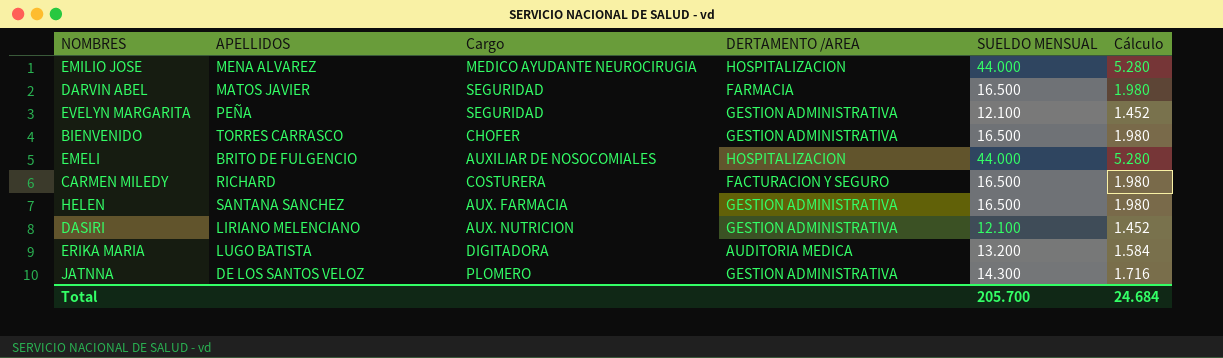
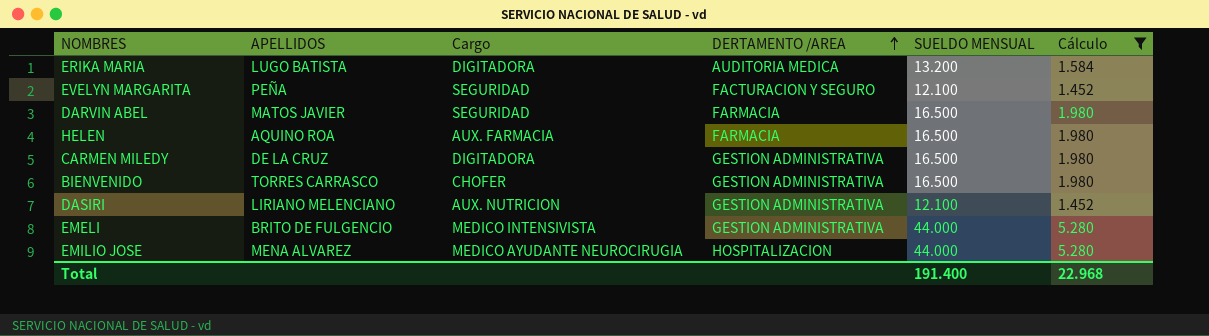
filter: none -> Cálculo != 1.716
row order: none -> DERTAMENTO /AREA ascending
EVELYN MARGARITA | DERTAMENTO /AREA: GESTION ADMINISTRATIVA -> FACTURACION Y SEGURO
HELEN | APELLIDOS: SANTANA SANCHEZ -> AQUINO ROA
HELEN | DERTAMENTO /AREA: GESTION ADMINISTRATIVA -> FARMACIA
CARMEN MILEDY | APELLIDOS: RICHARD -> DE LA CRUZ
CARMEN MILEDY | Cargo: COSTURERA -> DIGITADORA
CARMEN MILEDY | DERTAMENTO /AREA: FACTURACION Y SEGURO -> GESTION ADMINISTRATIVA
EMELI | Cargo: AUXILIAR DE NOSOCOMIALES -> MEDICO INTENSIVISTA
EMELI | DERTAMENTO /AREA: HOSPITALIZACION -> GESTION ADMINISTRATIVA
Total | SUELDO MENSUAL: 205.700 -> 191.400
Total | Cálculo: 24.684 -> 22.968

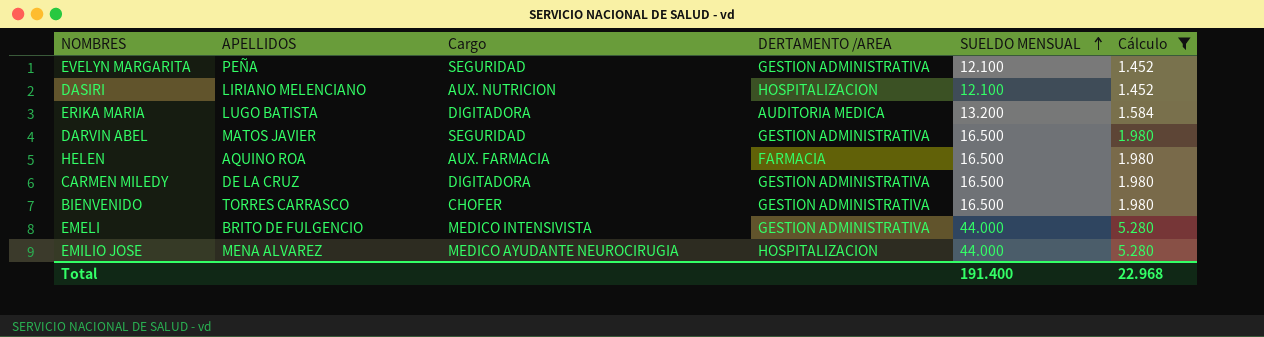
row order: DERTAMENTO /AREA ascending -> SUELDO MENSUAL ascending
EVELYN MARGARITA | DERTAMENTO /AREA: FACTURACION Y SEGURO -> GESTION ADMINISTRATIVA
DASIRI | DERTAMENTO /AREA: GESTION ADMINISTRATIVA -> HOSPITALIZACION
DARVIN ABEL | DERTAMENTO /AREA: FARMACIA -> GESTION ADMINISTRATIVA

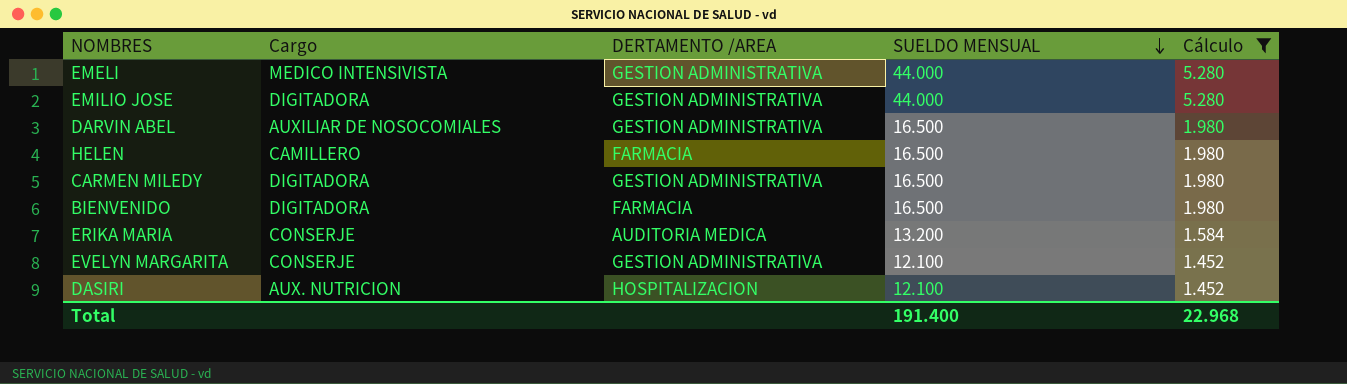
row order: SUELDO MENSUAL ascending -> SUELDO MENSUAL descending
column APELLIDOS | position: 2 -> none
EMILIO JOSE | Cargo: MEDICO AYUDANTE NEUROCIRUGIA -> DIGITADORA
EMILIO JOSE | DERTAMENTO /AREA: HOSPITALIZACION -> GESTION ADMINISTRATIVA
DARVIN ABEL | Cargo: SEGURIDAD -> AUXILIAR DE NOSOCOMIALES
HELEN | Cargo: AUX. FARMACIA -> CAMILLERO
BIENVENIDO | Cargo: CHOFER -> DIGITADORA
BIENVENIDO | DERTAMENTO /AREA: GESTION ADMINISTRATIVA -> FARMACIA
ERIKA MARIA | Cargo: DIGITADORA -> CONSERJE
EVELYN MARGARITA | Cargo: SEGURIDAD -> CONSERJE

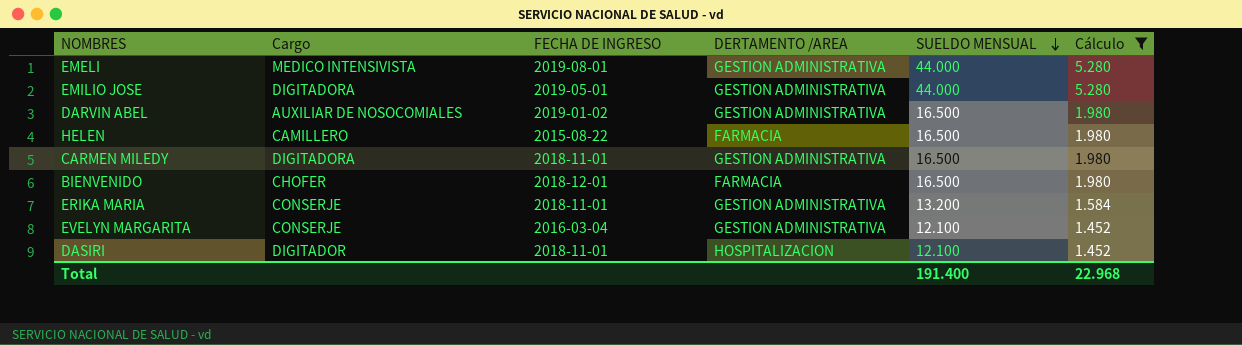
column FECHA DE INGRESO | position: none -> 3
BIENVENIDO | Cargo: DIGITADORA -> CHOFER
ERIKA MARIA | DERTAMENTO /AREA: AUDITORIA MEDICA -> GESTION ADMINISTRATIVA
DASIRI | Cargo: AUX. NUTRICION -> DIGITADOR

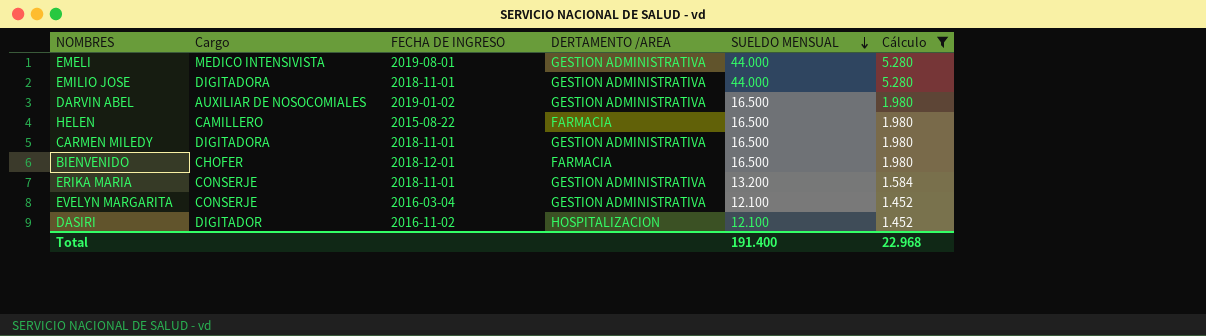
EMILIO JOSE | FECHA DE INGRESO: 2019-05-01 -> 2018-11-01
DASIRI | FECHA DE INGRESO: 2018-11-01 -> 2016-11-02

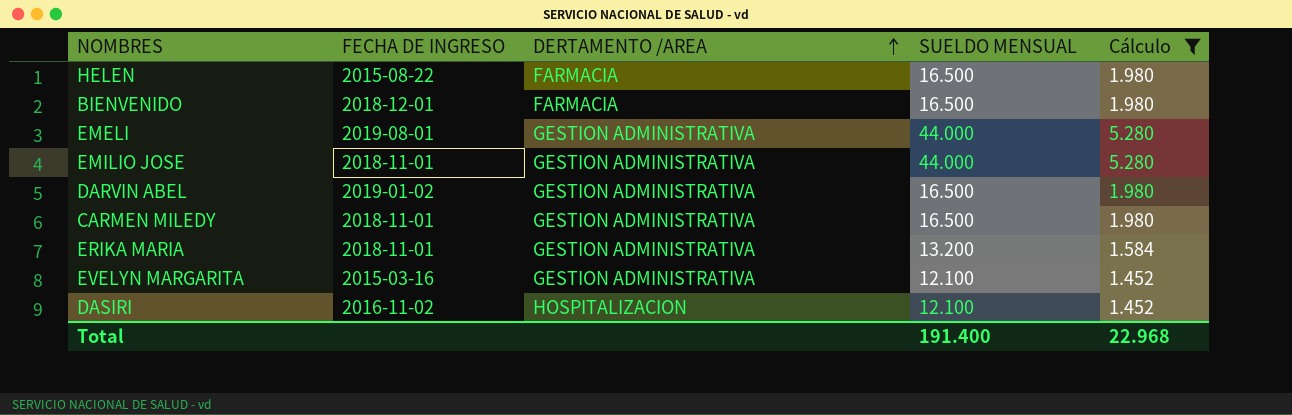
row order: SUELDO MENSUAL descending -> DERTAMENTO /AREA ascending
column Cargo | position: 2 -> none
EVELYN MARGARITA | FECHA DE INGRESO: 2016-03-04 -> 2015-03-16

